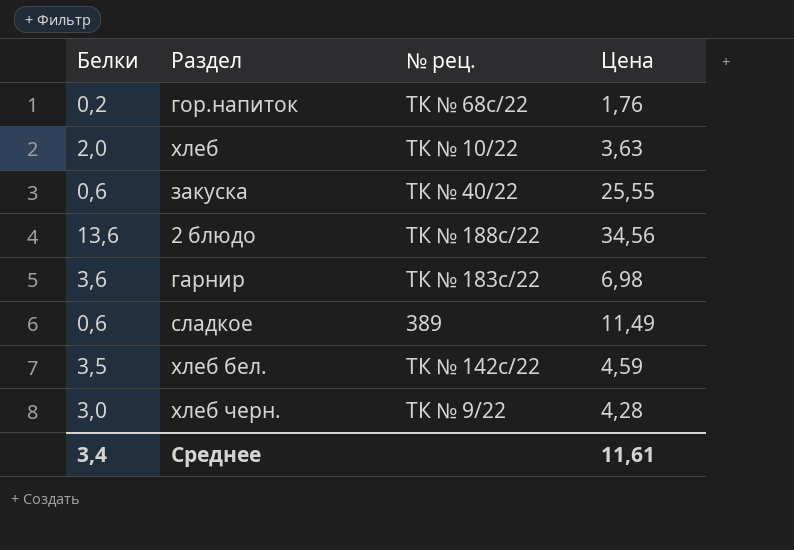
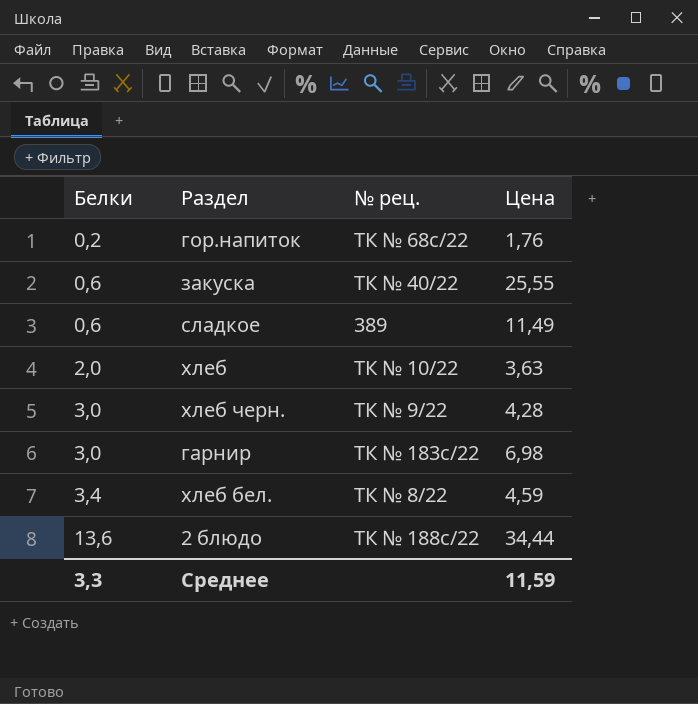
row order: none -> Белки ascending
гарнир | Белки: 3,6 -> 3,0
хлеб бел. | Белки: 3,5 -> 3,4
хлеб бел. | № рец.: ТК № 142с/22 -> ТК № 8/22
2 блюдо | Цена: 34,56 -> 34,44
Среднее | Белки: 3,4 -> 3,3
Среднее | Цена: 11,61 -> 11,59

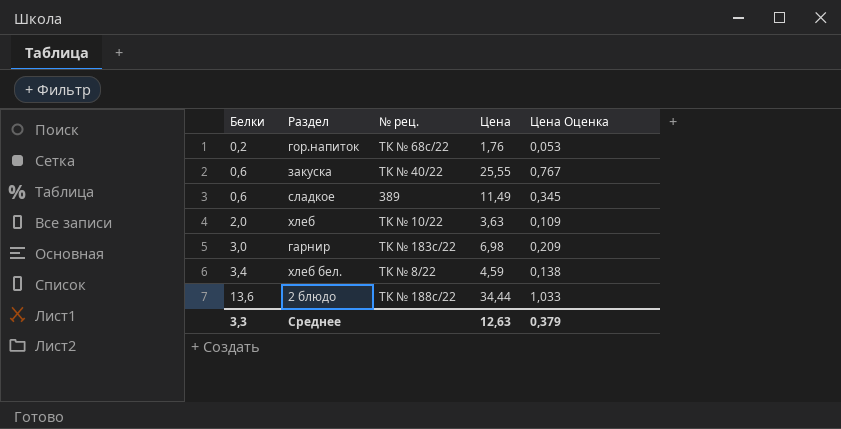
column Цена Оценка | formula: none -> [Цена] * 0,03
row хлеб черн.: 3,0 | ТК № 9/22 | 4,28 -> none
Среднее | Цена: 11,59 -> 12,63

